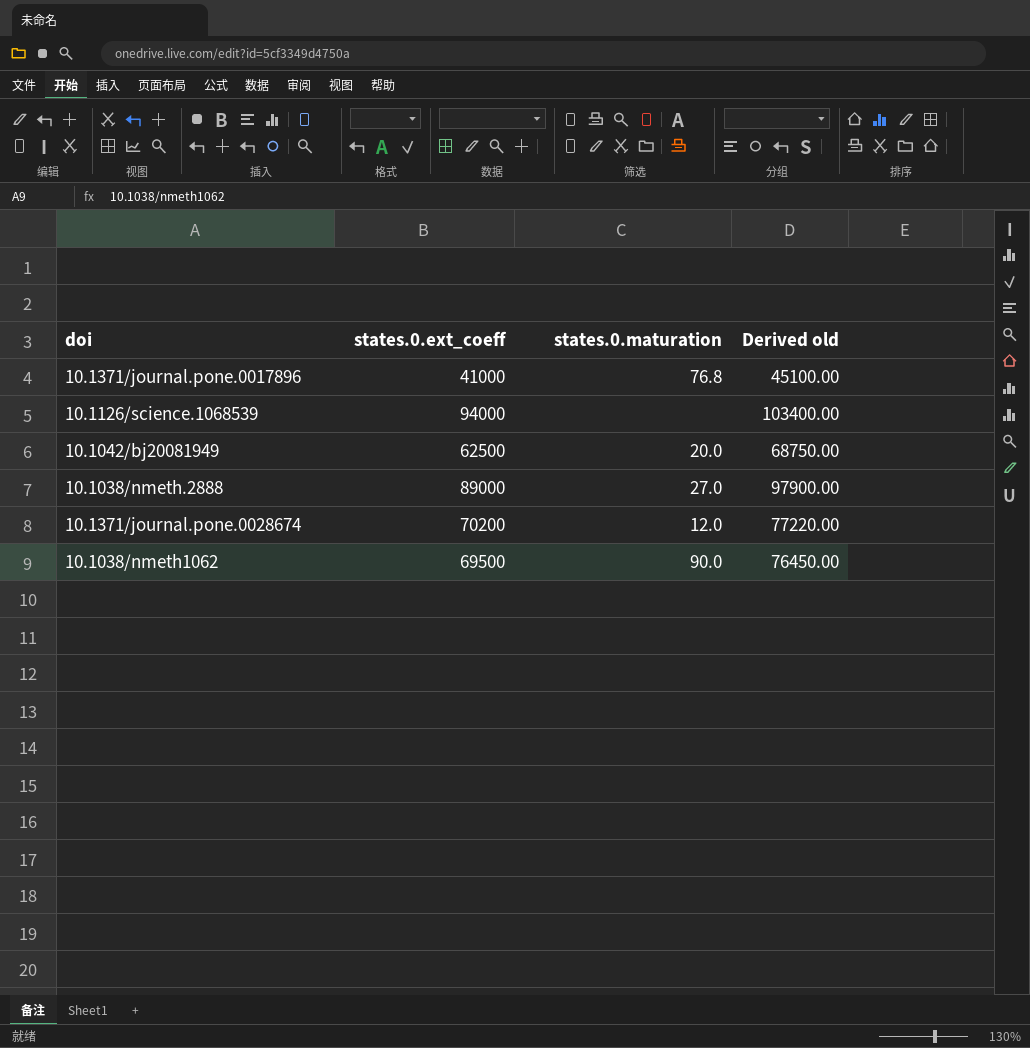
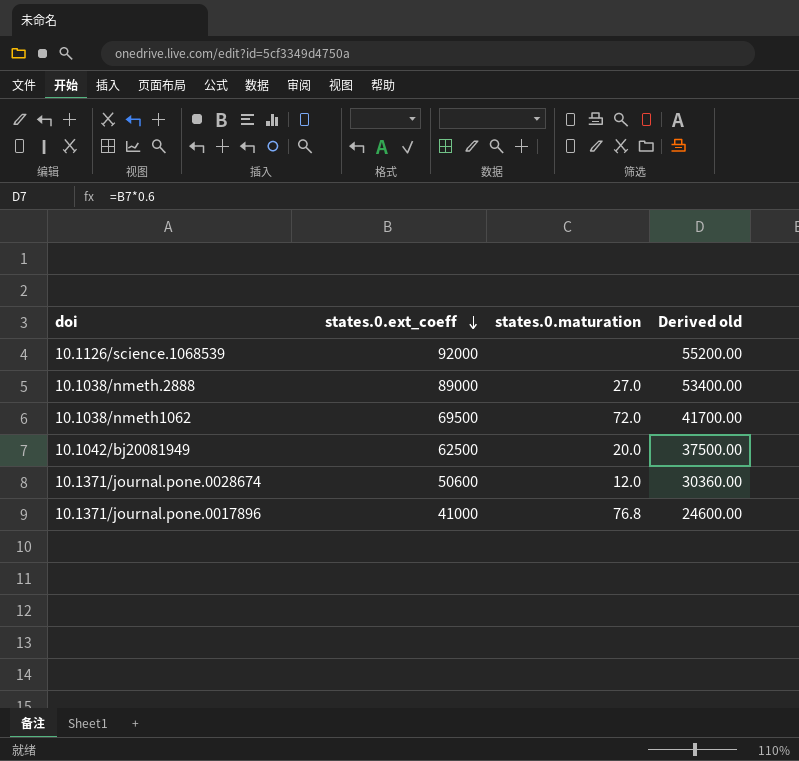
row order: none -> states.0.ext_coeff descending
column Derived old | formula: [states.0.ext_coeff] * 1.1 -> [states.0.ext_coeff] * 0.6
10.1126/science.1068539 | states.0.ext_coeff: 94000 -> 92000
10.1038/nmeth1062 | states.0.maturation: 90.0 -> 72.0
10.1371/journal.pone.0028674 | states.0.ext_coeff: 70200 -> 50600

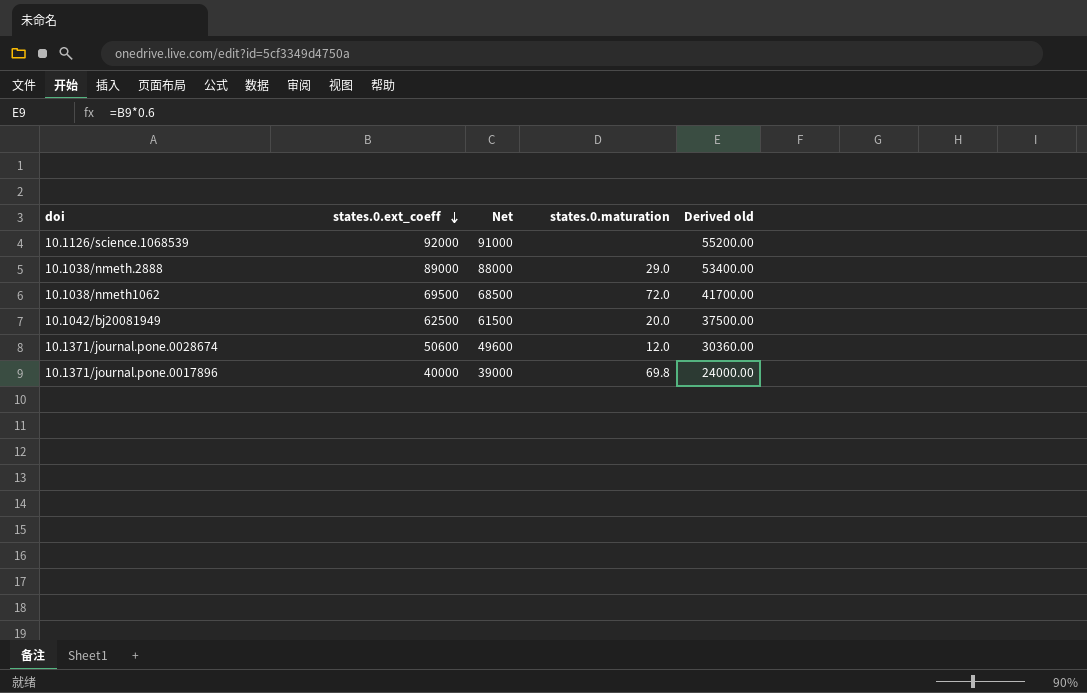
column Net | formula: none -> [states.0.ext_coeff] - 1000
10.1038/nmeth.2888 | states.0.maturation: 27.0 -> 29.0
10.1371/journal.pone.0017896 | states.0.ext_coeff: 41000 -> 40000
10.1371/journal.pone.0017896 | states.0.maturation: 76.8 -> 69.8
10.1371/journal.pone.0017896 | Derived old: 24600.00 -> 24000.00

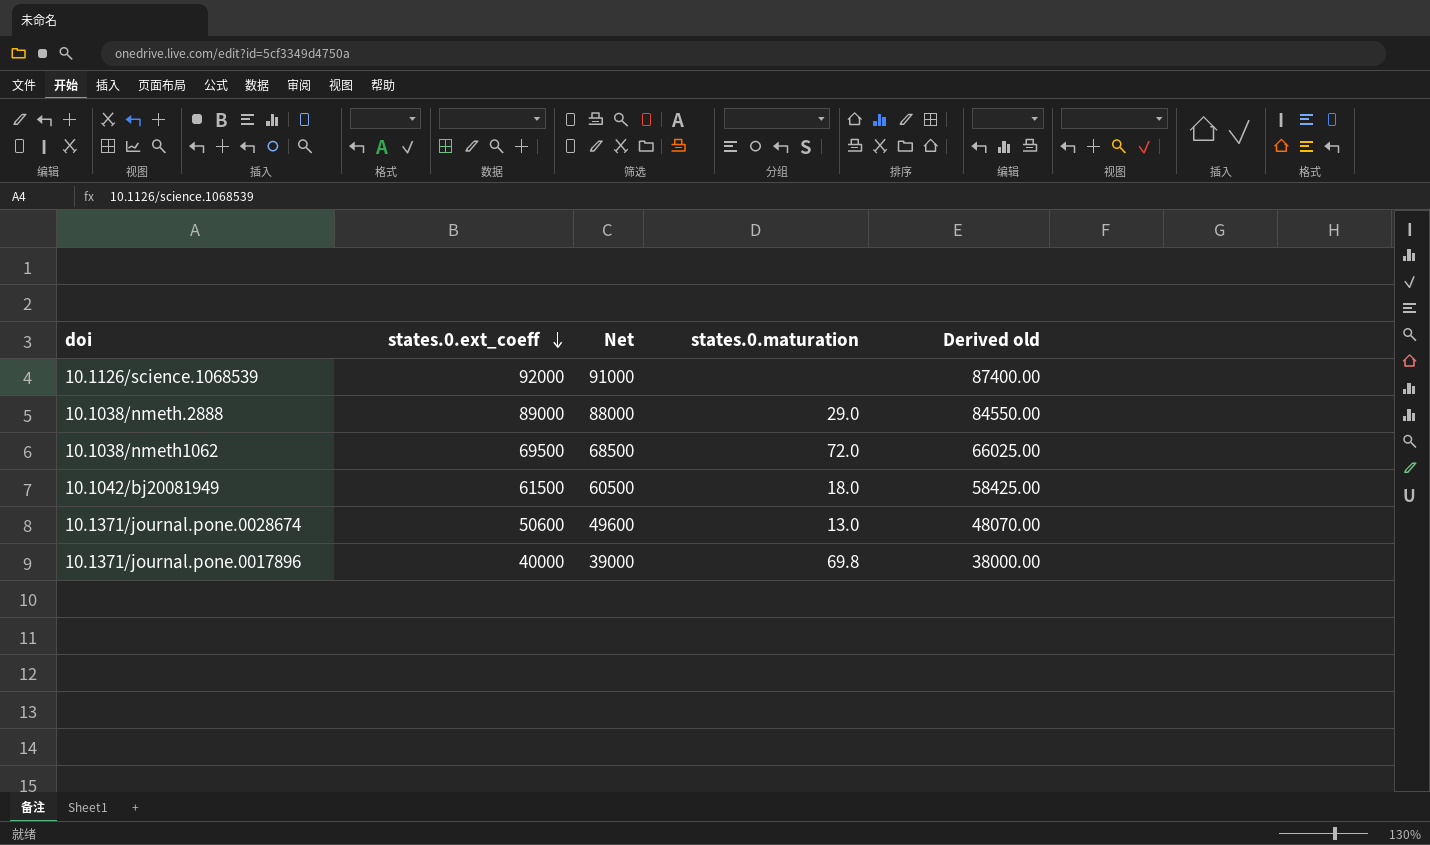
column Derived old | formula: [states.0.ext_coeff] * 0.6 -> [states.0.ext_coeff] * 0.95
10.1042/bj20081949 | states.0.ext_coeff: 62500 -> 61500
10.1042/bj20081949 | Net: 61500 -> 60500
10.1042/bj20081949 | states.0.maturation: 20.0 -> 18.0
10.1371/journal.pone.0028674 | states.0.maturation: 12.0 -> 13.0

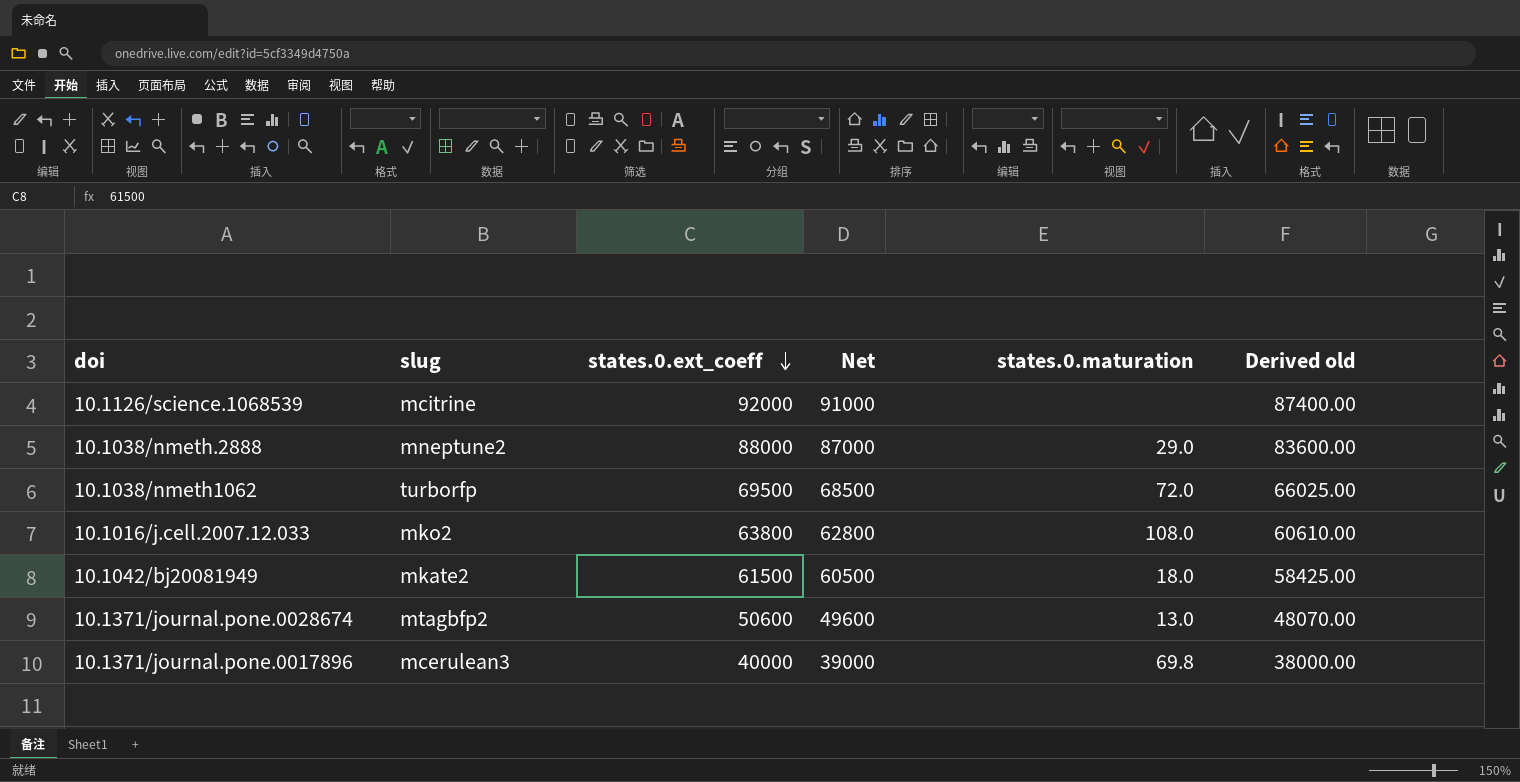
column slug | position: none -> 2
10.1038/nmeth.2888 | states.0.ext_coeff: 89000 -> 88000
10.1038/nmeth.2888 | Net: 88000 -> 87000
10.1038/nmeth.2888 | Derived old: 84550.00 -> 83600.00
row 10.1016/j.cell.2007.12.033: none -> mko2 | 63800 | 62800 | 108.0 | 60610.00

